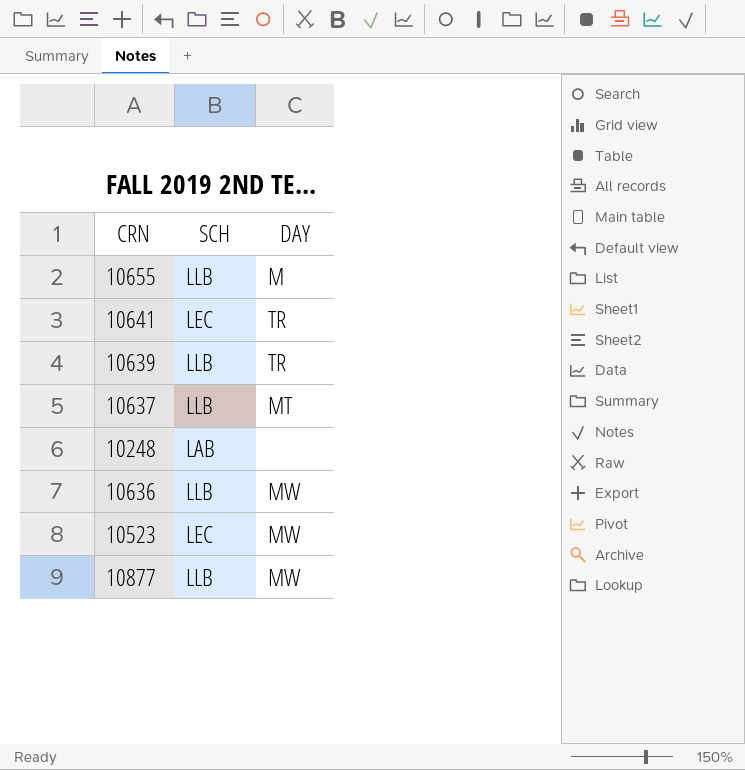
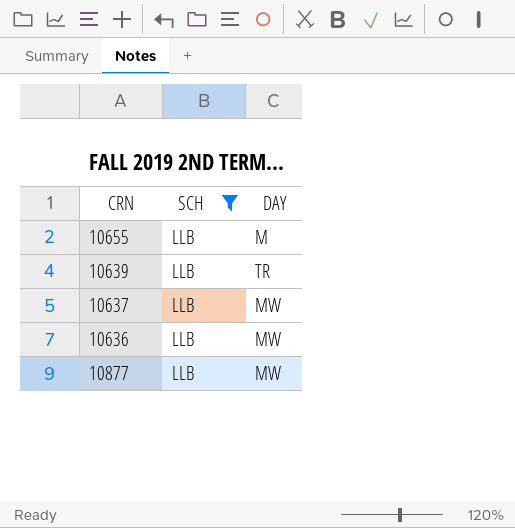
filter: none -> SCH = LLB
10637 | DAY: MT -> MW

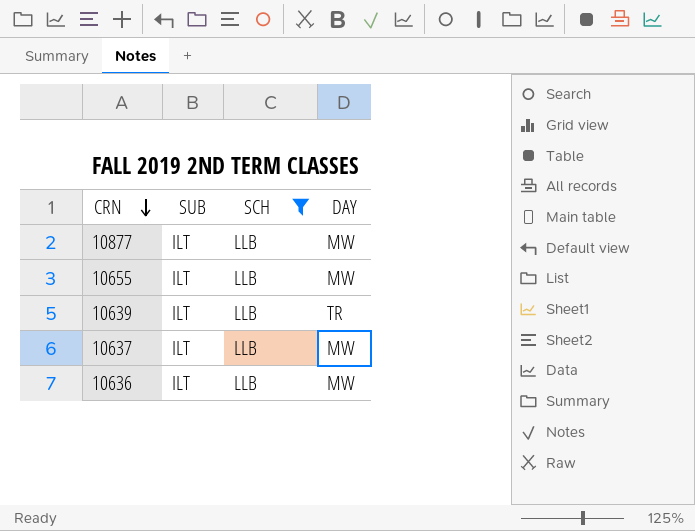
row order: none -> CRN descending
column SUB | position: none -> 2
10655 | DAY: M -> MW

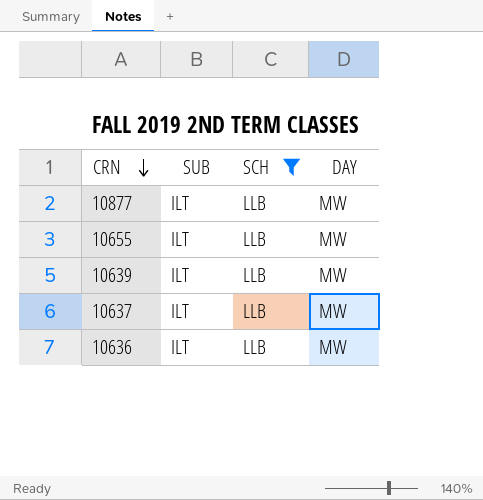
10639 | DAY: TR -> MW

